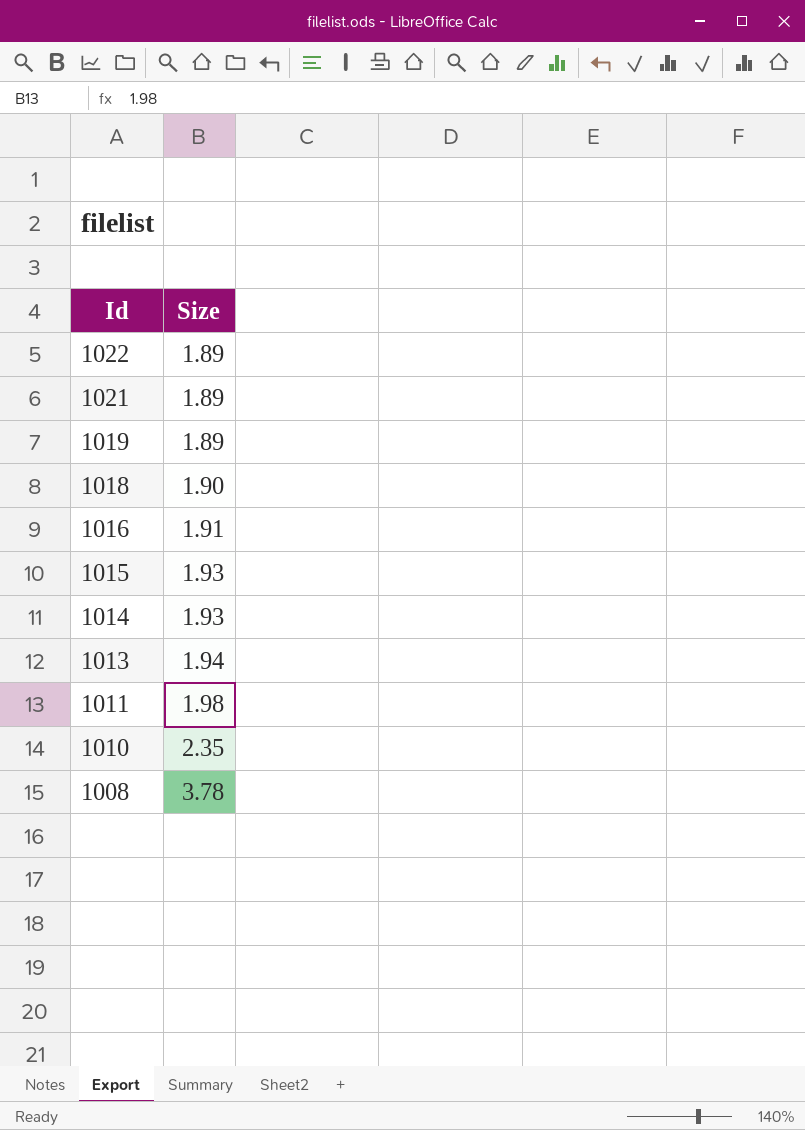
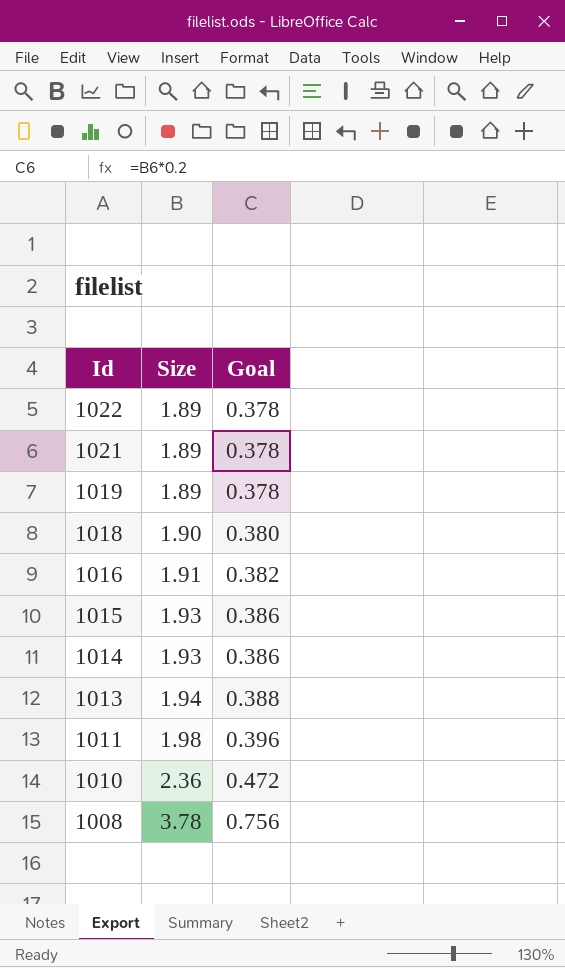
column Goal | formula: none -> [Size] * 0.2
1010 | Size: 2.35 -> 2.36

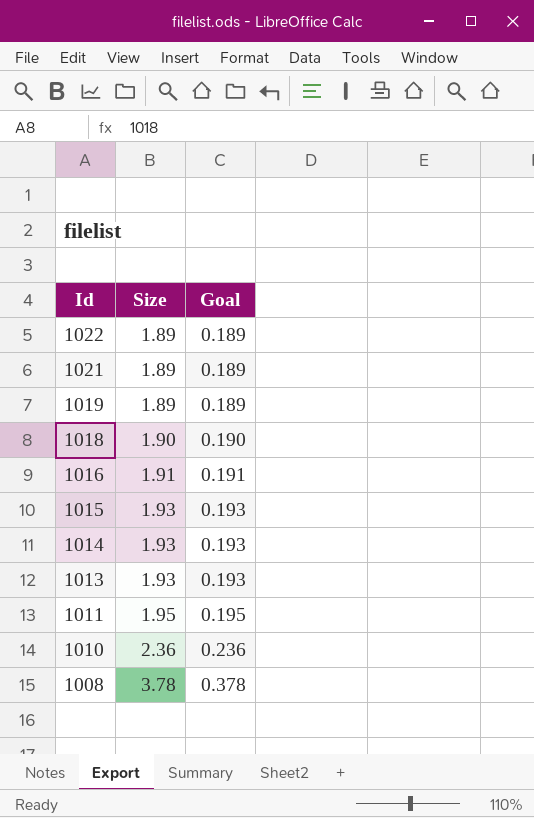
column Goal | formula: [Size] * 0.2 -> [Size] * 0.1
1013 | Size: 1.94 -> 1.93
1011 | Size: 1.98 -> 1.95

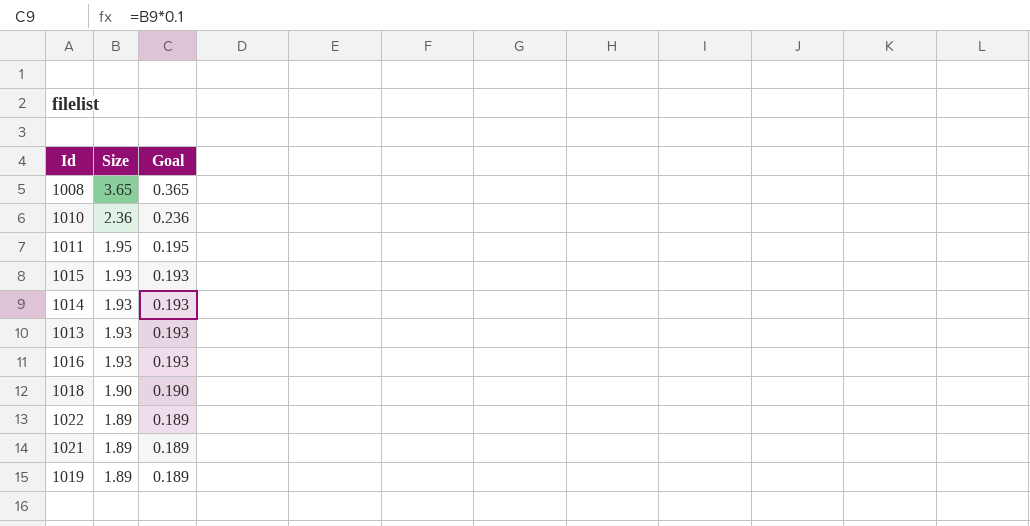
row order: Id descending -> Size descending
1008 | Size: 3.78 -> 3.65
1008 | Goal: 0.378 -> 0.365
1016 | Size: 1.91 -> 1.93
1016 | Goal: 0.191 -> 0.193

